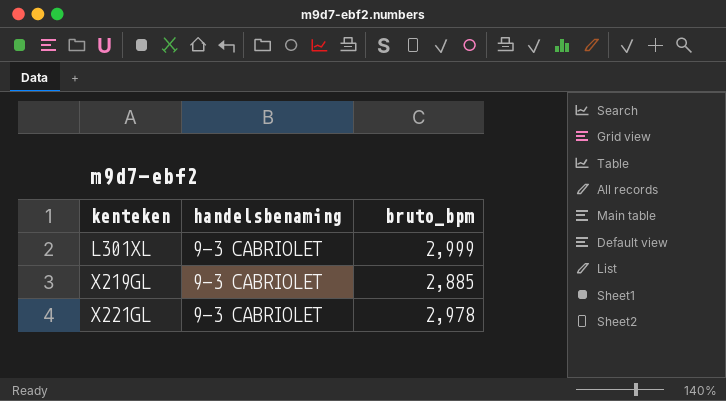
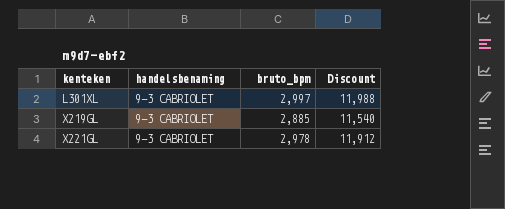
column Discount | formula: none -> [bruto_bpm] * 4
L301XL | bruto_bpm: 2,999 -> 2,997

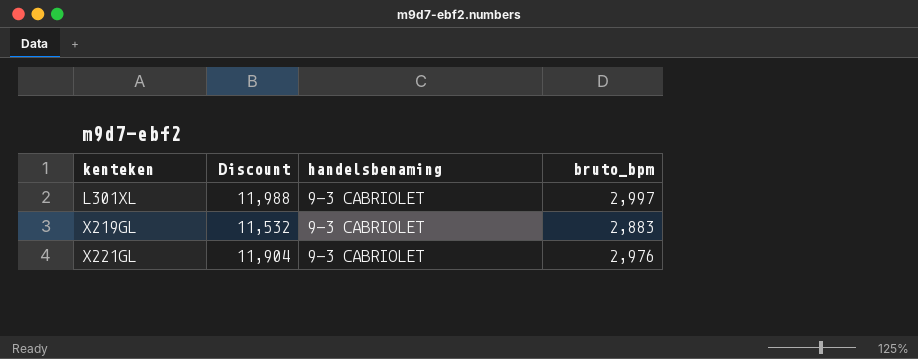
column Discount | position: 4 -> 2
X219GL | Discount: 11,540 -> 11,532
X219GL | bruto_bpm: 2,885 -> 2,883
X221GL | Discount: 11,912 -> 11,904
X221GL | bruto_bpm: 2,978 -> 2,976

